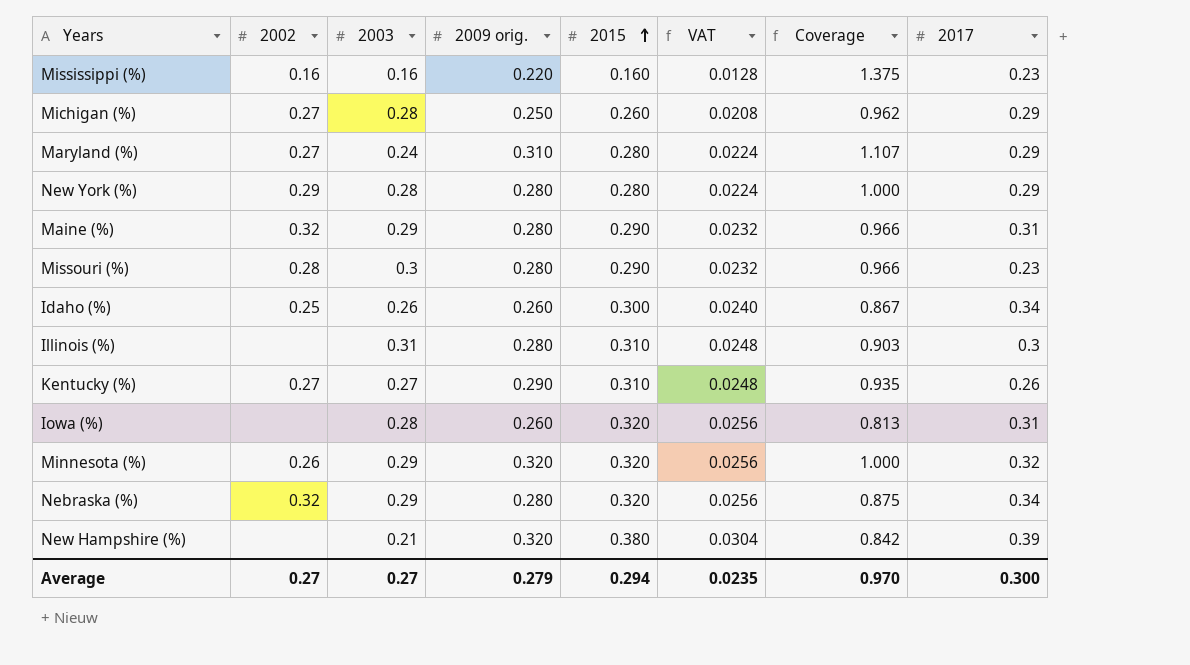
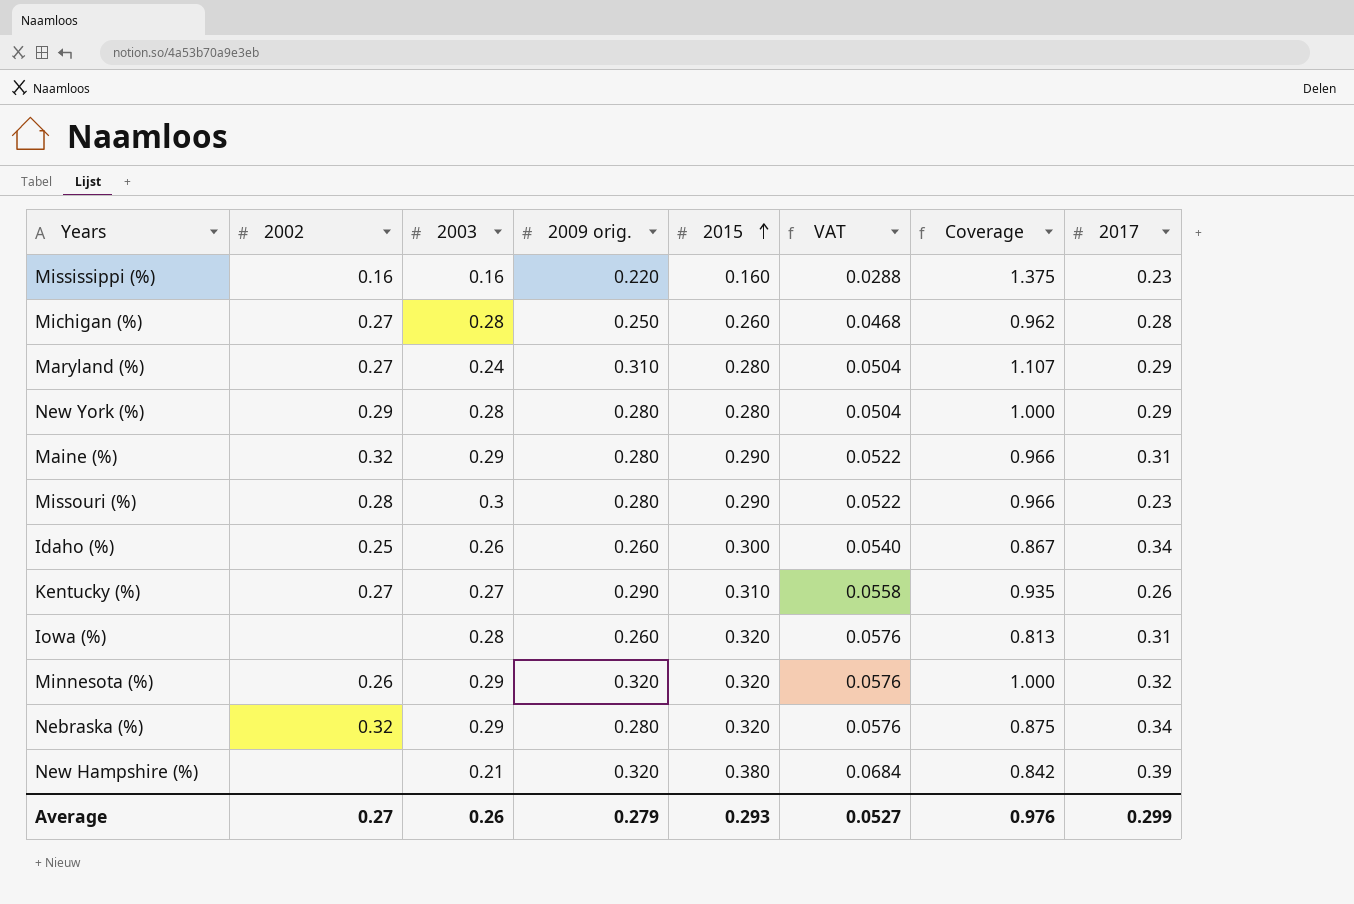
column VAT | formula: [2015] * 0.08 -> [2015] * 0.18
row Illinois (%): none | 0.31 | 0.280 | 0.310 | 0.0248 | 0.903 | 0.3 -> none
Michigan (%) | 2017: 0.29 -> 0.28
Average | 2003: 0.27 -> 0.26
Average | 2015: 0.294 -> 0.293
Average | VAT: 0.0235 -> 0.0527
Average | Coverage: 0.970 -> 0.976
Average | 2017: 0.300 -> 0.299

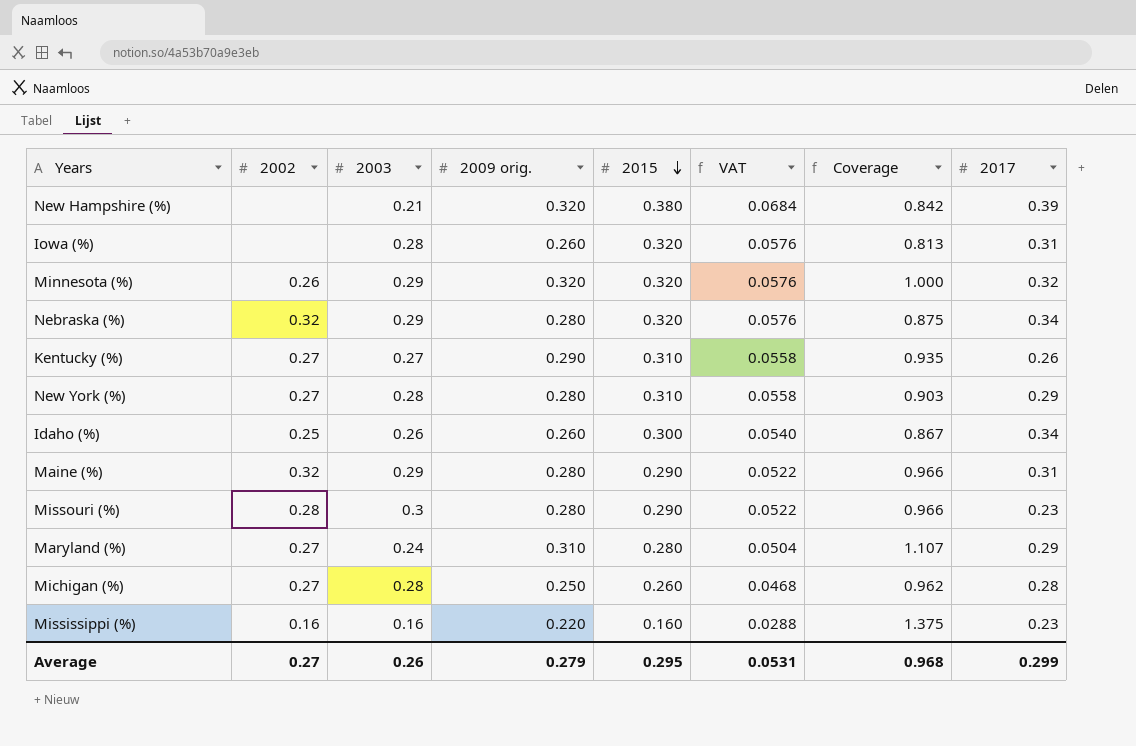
row order: 2015 ascending -> 2015 descending
New York (%) | 2002: 0.29 -> 0.27
New York (%) | 2015: 0.280 -> 0.310
New York (%) | VAT: 0.0504 -> 0.0558
New York (%) | Coverage: 1.000 -> 0.903
Average | 2015: 0.293 -> 0.295
Average | VAT: 0.0527 -> 0.0531
Average | Coverage: 0.976 -> 0.968

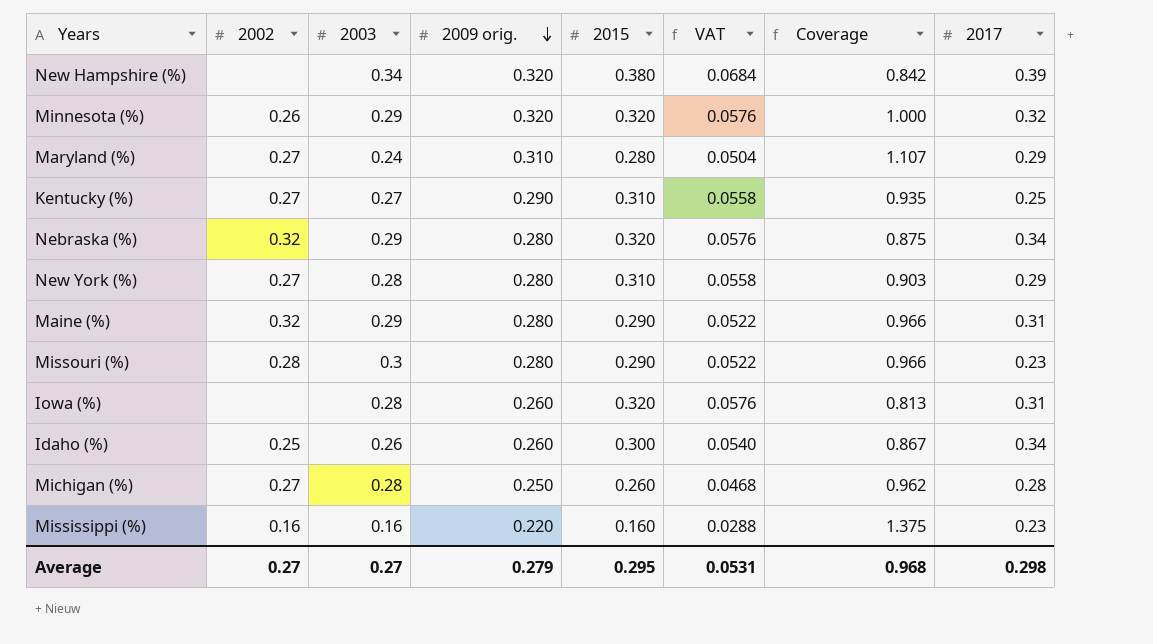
row order: 2015 descending -> 2009 orig. descending
New Hampshire (%) | 2003: 0.21 -> 0.34
Kentucky (%) | 2017: 0.26 -> 0.25
Average | 2003: 0.26 -> 0.27
Average | 2017: 0.299 -> 0.298

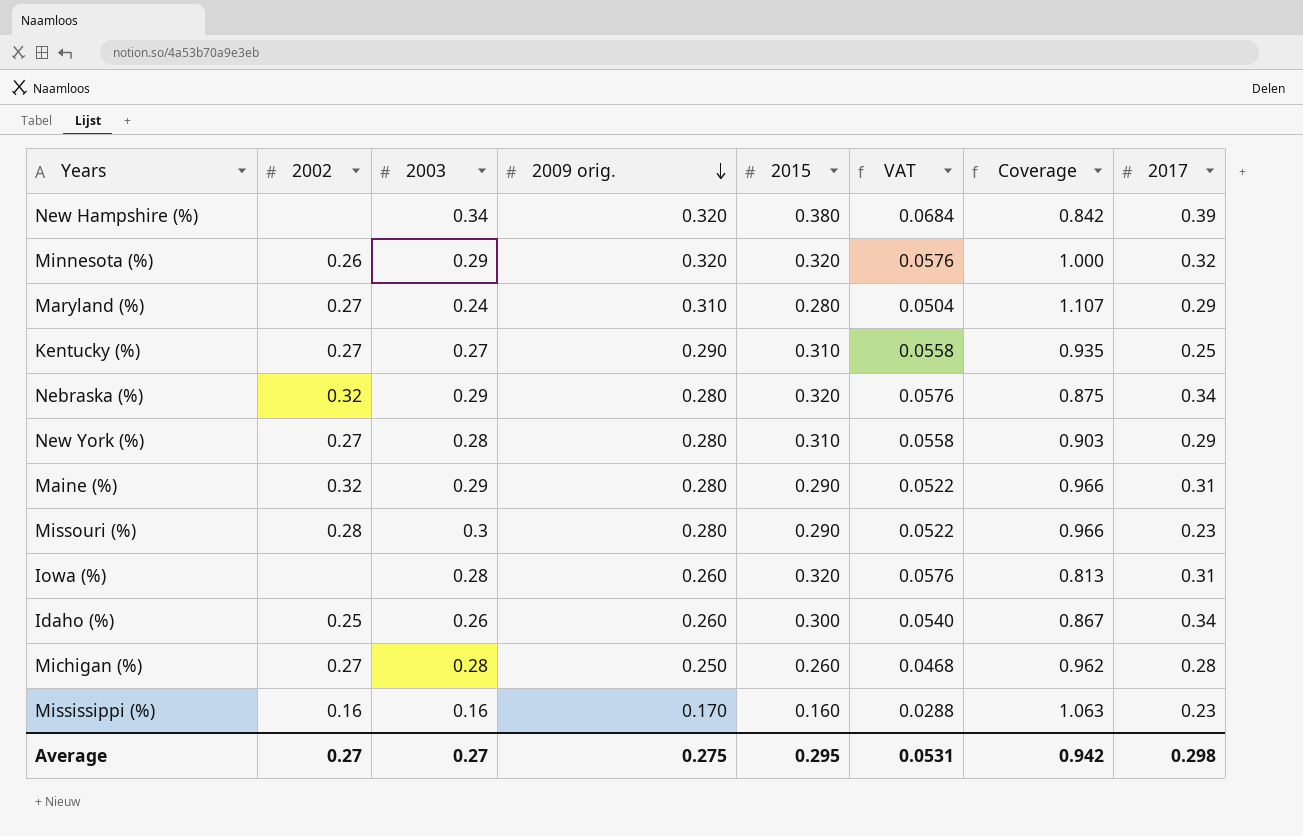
Mississippi (%) | 2009 orig.: 0.220 -> 0.170
Mississippi (%) | Coverage: 1.375 -> 1.063
Average | 2009 orig.: 0.279 -> 0.275
Average | Coverage: 0.968 -> 0.942

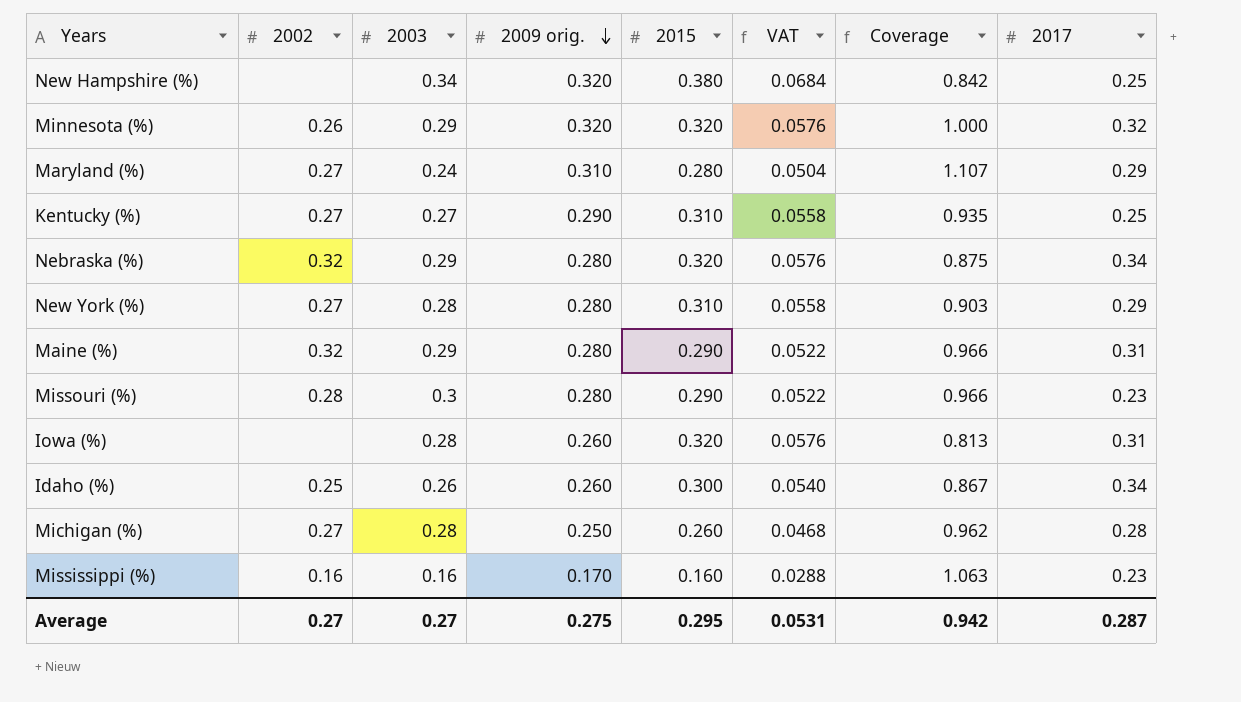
New Hampshire (%) | 2017: 0.39 -> 0.25
Average | 2017: 0.298 -> 0.287

